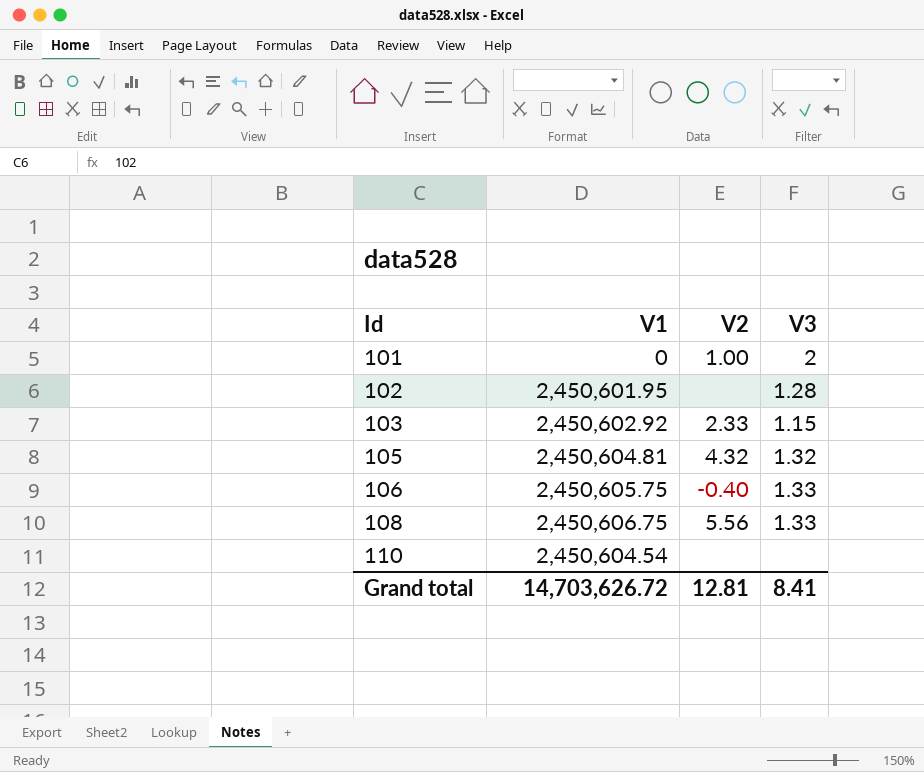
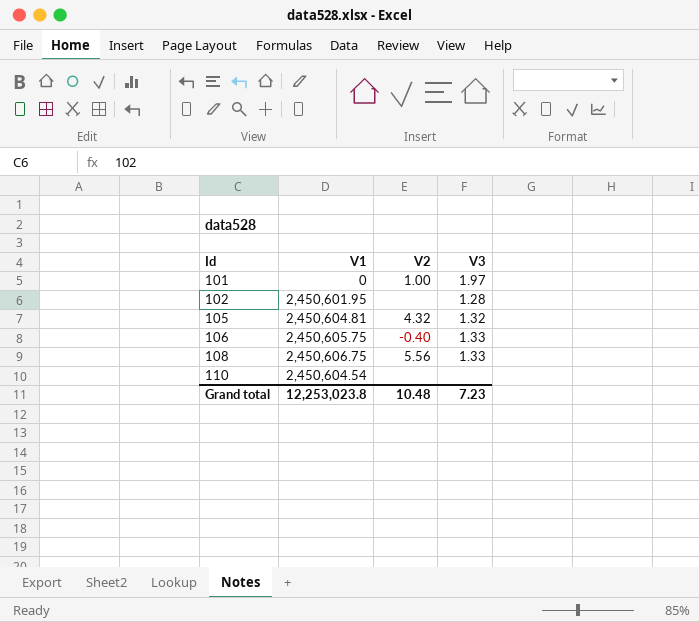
row 103: 2,450,602.92 | 2.33 | 1.15 -> none
101 | V3: 2 -> 1.97
Grand total | V1: 14,703,626.72 -> 12,253,023.8
Grand total | V2: 12.81 -> 10.48
Grand total | V3: 8.41 -> 7.23

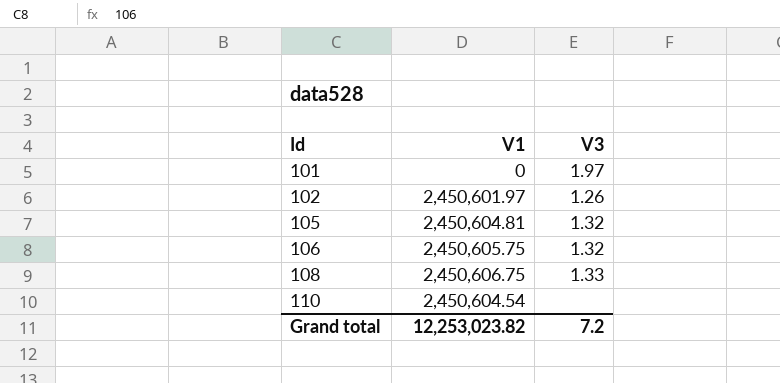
column V2 | position: 3 -> none
102 | V1: 2,450,601.95 -> 2,450,601.97
102 | V3: 1.28 -> 1.26
106 | V3: 1.33 -> 1.32
Grand total | V1: 12,253,023.8 -> 12,253,023.82
Grand total | V3: 7.23 -> 7.2

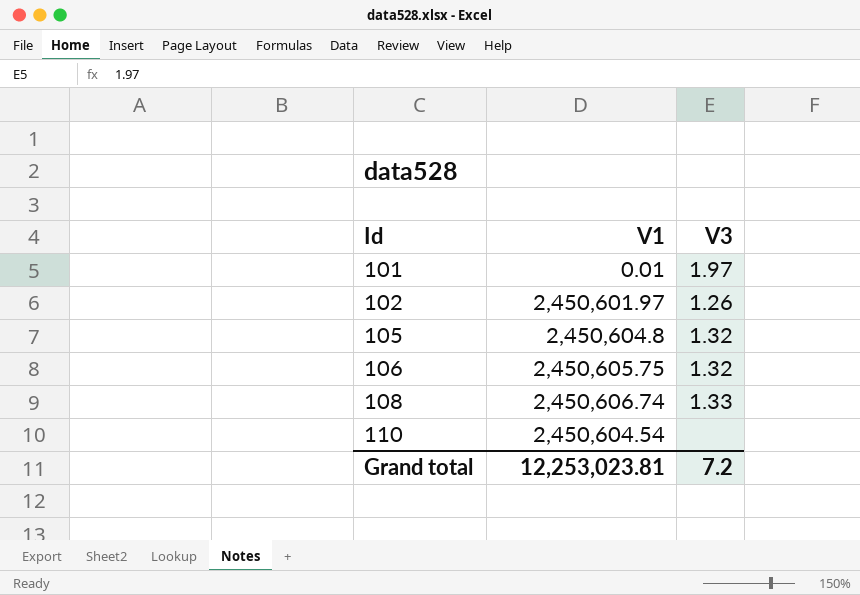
101 | V1: 0 -> 0.01
105 | V1: 2,450,604.81 -> 2,450,604.8
108 | V1: 2,450,606.75 -> 2,450,606.74
Grand total | V1: 12,253,023.82 -> 12,253,023.81

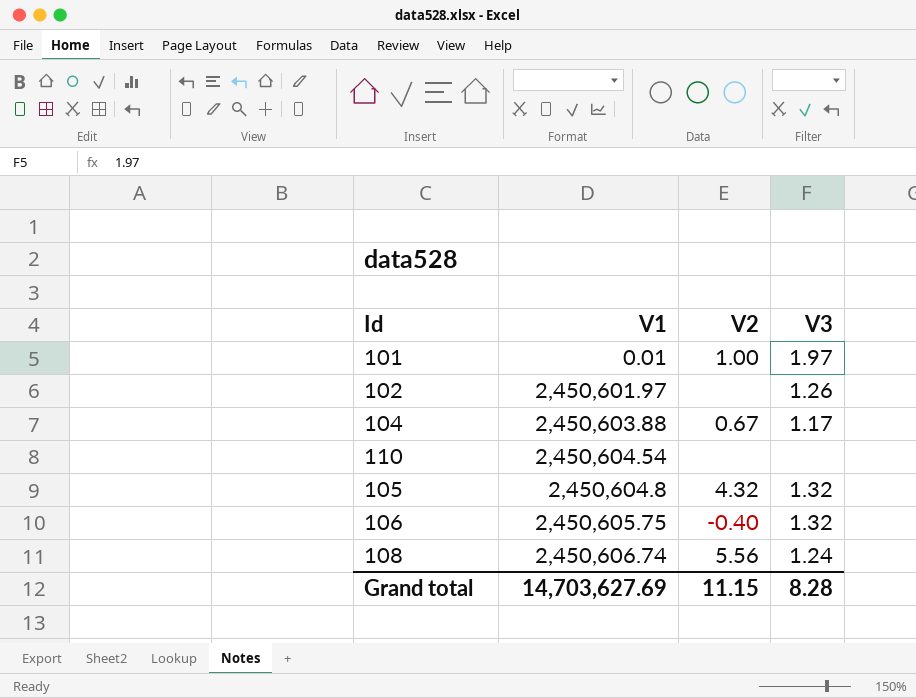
row order: Id ascending -> V1 ascending
column V2 | position: none -> 3
row 104: none -> 2,450,603.88 | 0.67 | 1.17
108 | V3: 1.33 -> 1.24
Grand total | V1: 12,253,023.81 -> 14,703,627.69
Grand total | V3: 7.2 -> 8.28

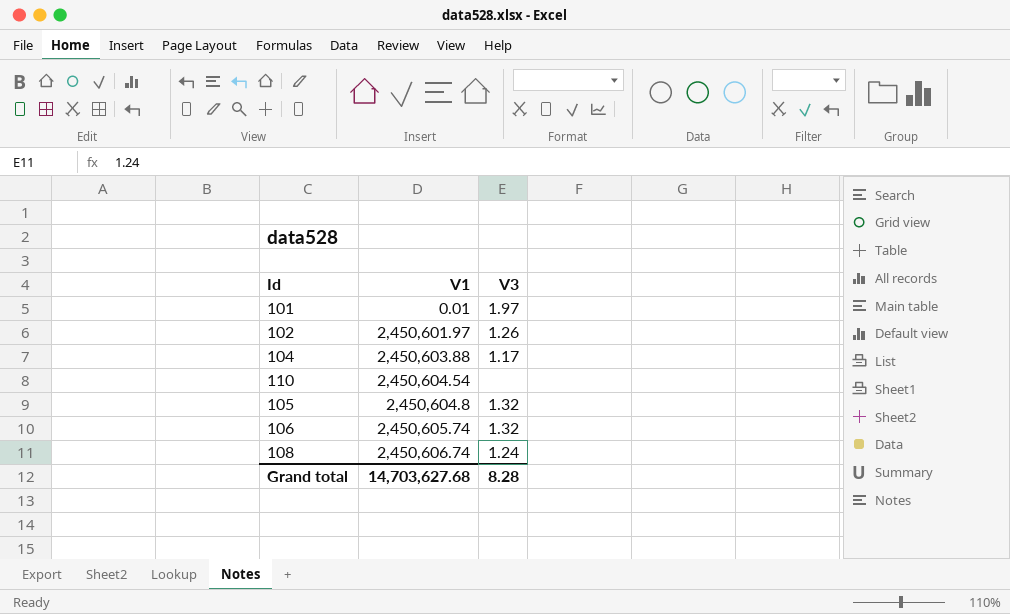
column V2 | position: 3 -> none
106 | V1: 2,450,605.75 -> 2,450,605.74
Grand total | V1: 14,703,627.69 -> 14,703,627.68

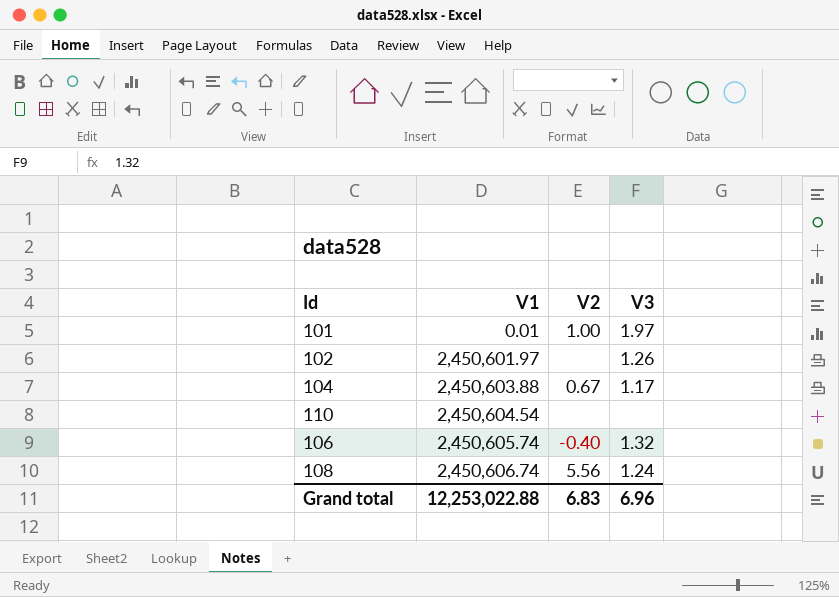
column V2 | position: none -> 3
row 105: 2,450,604.8 | 1.32 -> none
Grand total | V1: 14,703,627.68 -> 12,253,022.88
Grand total | V3: 8.28 -> 6.96

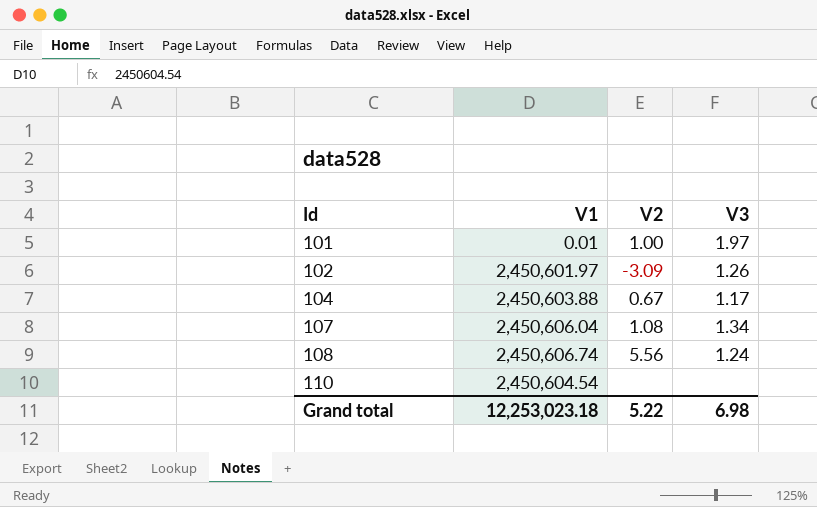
row order: V1 ascending -> Id ascending
row 106: 2,450,605.74 | -0.40 | 1.32 -> none
102 | V2: none -> -3.09
row 107: none -> 2,450,606.04 | 1.08 | 1.34
Grand total | V1: 12,253,022.88 -> 12,253,023.18
Grand total | V2: 6.83 -> 5.22
Grand total | V3: 6.96 -> 6.98

